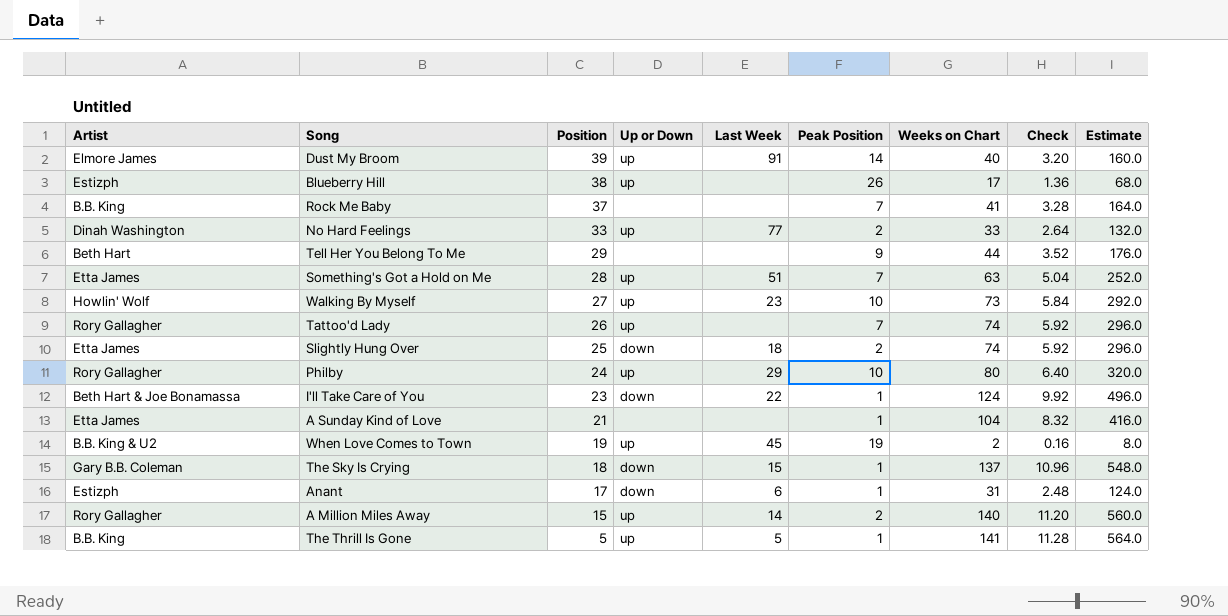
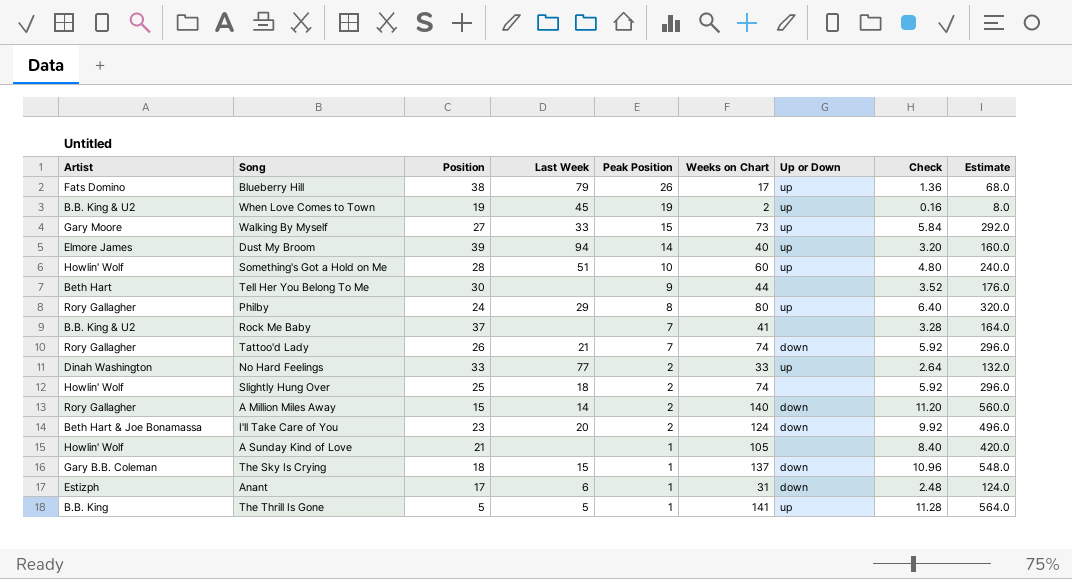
row order: Position descending -> Peak Position descending
column Up or Down | position: 4 -> 7
Blueberry Hill | Artist: Estizph -> Fats Domino
Blueberry Hill | Last Week: none -> 79
Walking By Myself | Artist: Howlin' Wolf -> Gary Moore
Walking By Myself | Last Week: 23 -> 33
Walking By Myself | Peak Position: 10 -> 15
Dust My Broom | Last Week: 91 -> 94
Something's Got a Hold on Me | Artist: Etta James -> Howlin' Wolf
Something's Got a Hold on Me | Peak Position: 7 -> 10
Something's Got a Hold on Me | Weeks on Chart: 63 -> 60
Something's Got a Hold on Me | Check: 5.04 -> 4.80
Something's Got a Hold on Me | Estimate: 252.0 -> 240.0
Tell Her You Belong To Me | Position: 29 -> 30
Philby | Peak Position: 10 -> 8
Rock Me Baby | Artist: B.B. King -> B.B. King & U2
Tattoo'd Lady | Last Week: none -> 21
Tattoo'd Lady | Up or Down: up -> down
Slightly Hung Over | Artist: Etta James -> Howlin' Wolf
Slightly Hung Over | Up or Down: down -> none
A Million Miles Away | Up or Down: up -> down
I'll Take Care of You | Last Week: 22 -> 20
I'll Take Care of You | Peak Position: 1 -> 2
A Sunday Kind of Love | Artist: Etta James -> Howlin' Wolf
A Sunday Kind of Love | Weeks on Chart: 104 -> 105
A Sunday Kind of Love | Check: 8.32 -> 8.40
A Sunday Kind of Love | Estimate: 416.0 -> 420.0

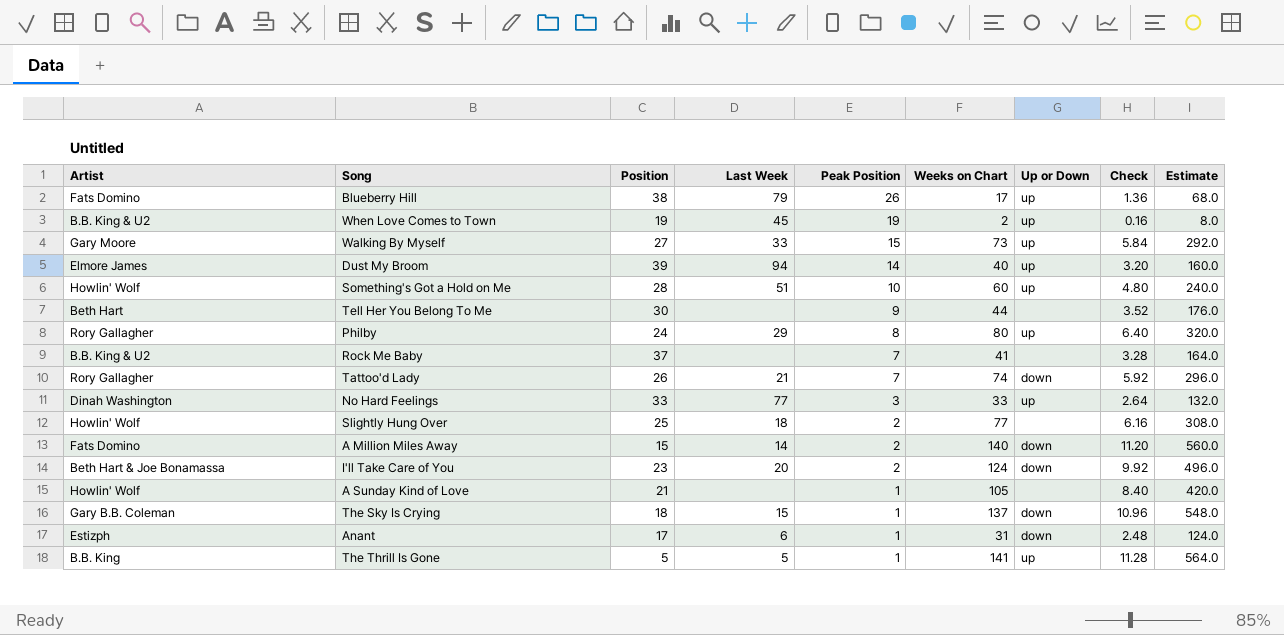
No Hard Feelings | Peak Position: 2 -> 3
Slightly Hung Over | Weeks on Chart: 74 -> 77
Slightly Hung Over | Check: 5.92 -> 6.16
Slightly Hung Over | Estimate: 296.0 -> 308.0
A Million Miles Away | Artist: Rory Gallagher -> Fats Domino

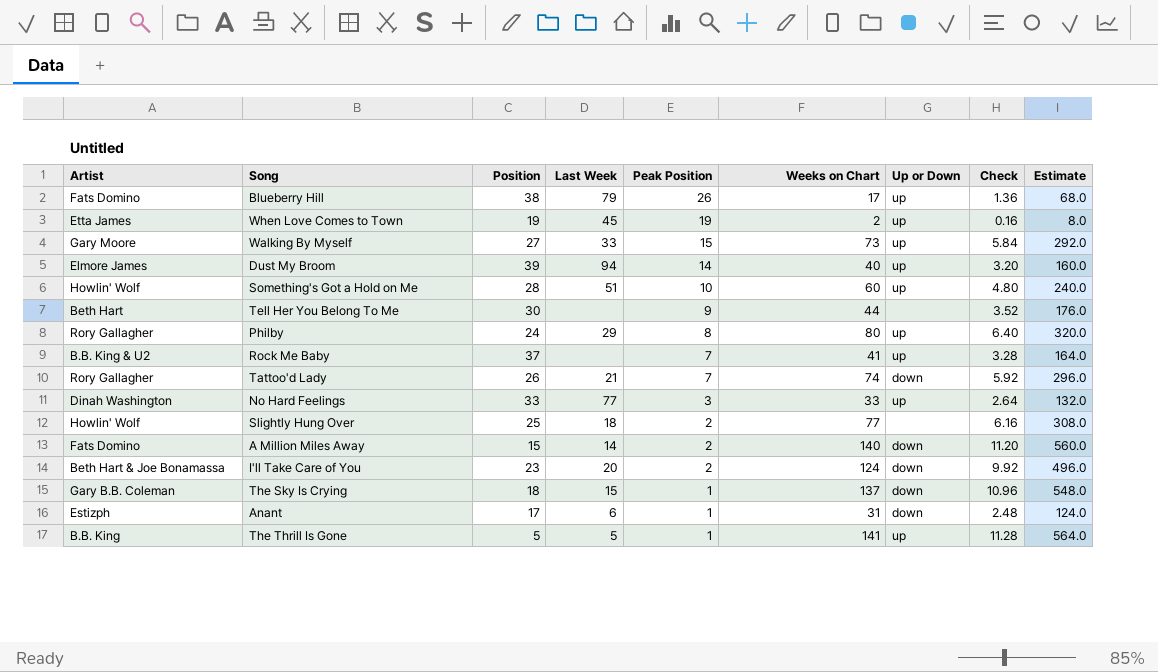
row A Sunday Kind of Love: Howlin' Wolf | 21 | none | 1 | 105 | none | 8.40 | 420.0 -> none
When Love Comes to Town | Artist: B.B. King & U2 -> Etta James
Rock Me Baby | Up or Down: none -> up

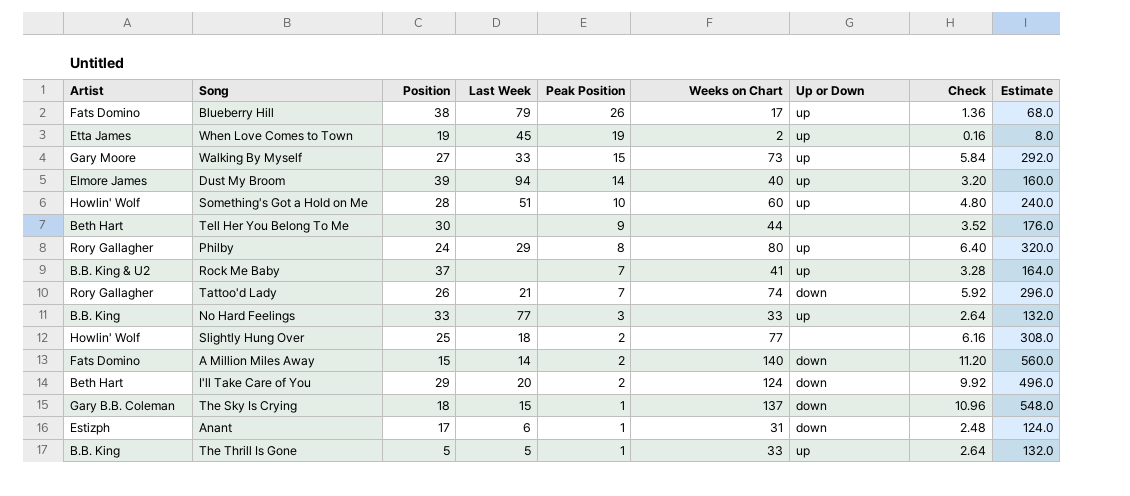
No Hard Feelings | Artist: Dinah Washington -> B.B. King
I'll Take Care of You | Artist: Beth Hart & Joe Bonamassa -> Beth Hart
I'll Take Care of You | Position: 23 -> 29
The Thrill Is Gone | Weeks on Chart: 141 -> 33
The Thrill Is Gone | Check: 11.28 -> 2.64
The Thrill Is Gone | Estimate: 564.0 -> 132.0

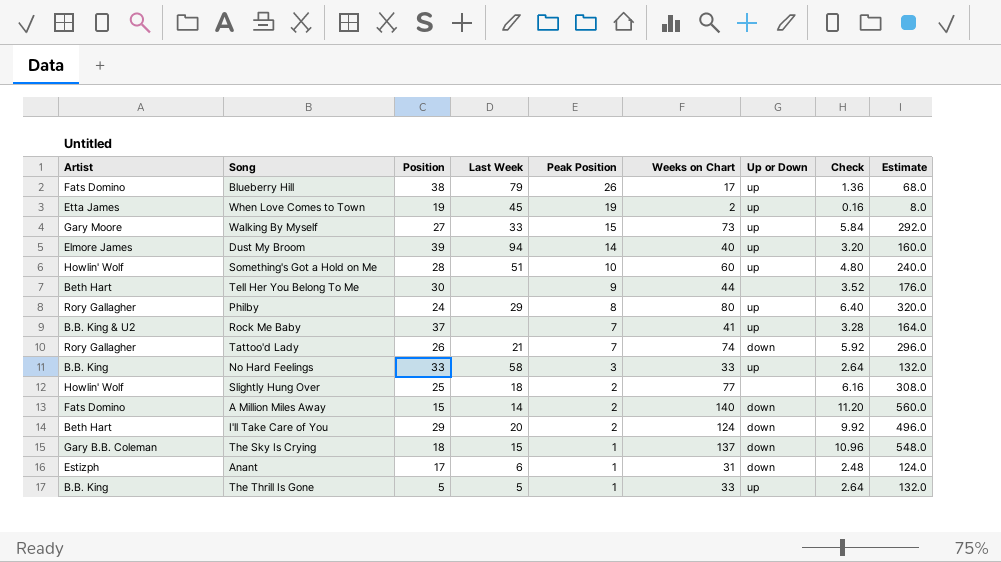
No Hard Feelings | Last Week: 77 -> 58

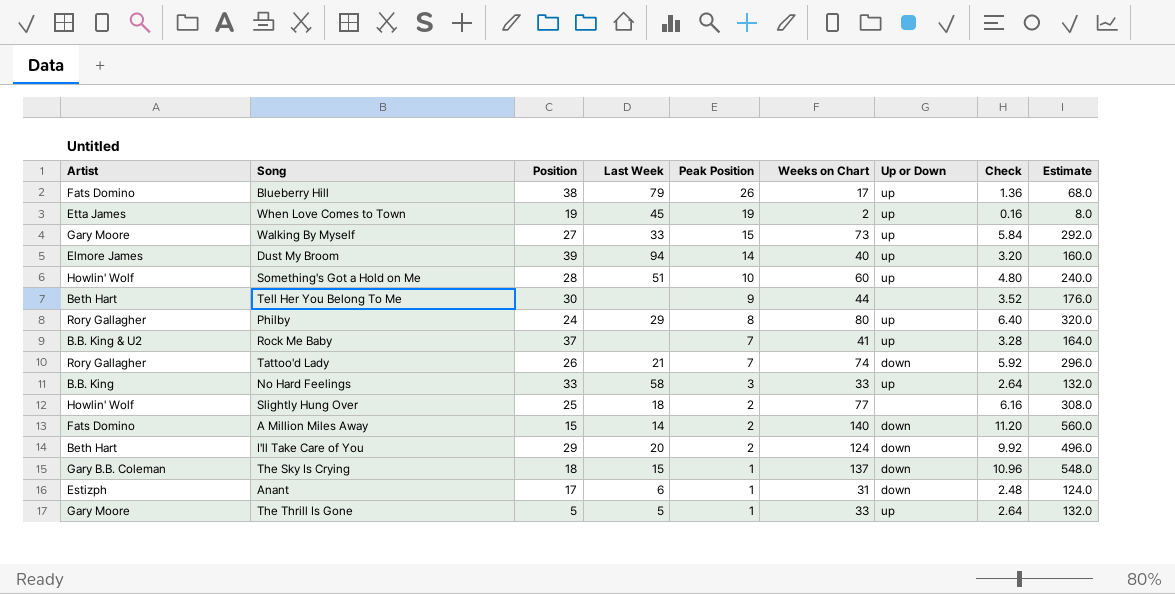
The Thrill Is Gone | Artist: B.B. King -> Gary Moore

